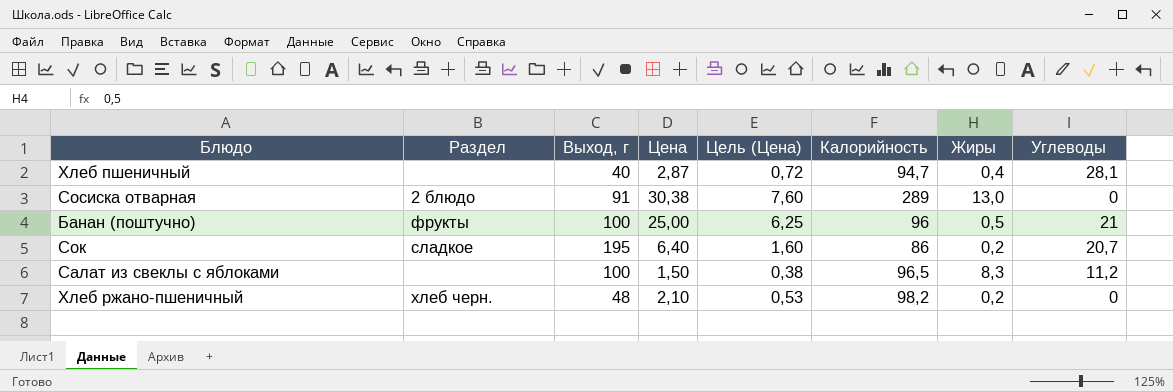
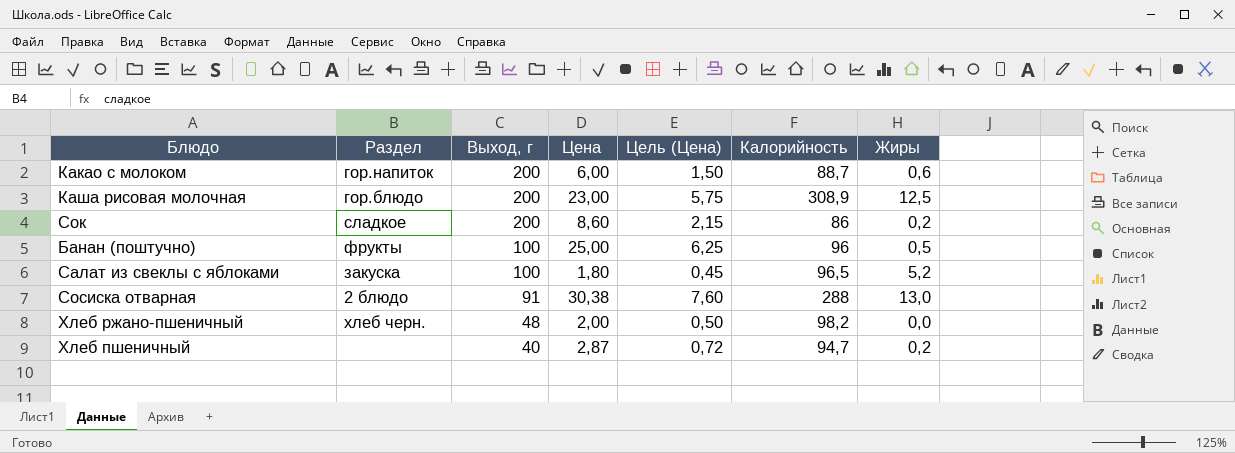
row order: none -> Выход, г descending
column Углеводы | position: 8 -> none
row Какао с молоком: none -> гор.напиток | 200 | 6,00 | 1,50 | 88,7 | 0,6
row Каша рисовая молочная: none -> гор.блюдо | 200 | 23,00 | 5,75 | 308,9 | 12,5
Сок | Выход, г: 195 -> 200
Сок | Цена: 6,40 -> 8,60
Сок | Цель (Цена): 1,60 -> 2,15
Салат из свеклы с яблоками | Раздел: none -> закуска
Салат из свеклы с яблоками | Цена: 1,50 -> 1,80
Салат из свеклы с яблоками | Цель (Цена): 0,38 -> 0,45
Салат из свеклы с яблоками | Жиры: 8,3 -> 5,2
Сосиска отварная | Калорийность: 289 -> 288
Хлеб ржано-пшеничный | Цена: 2,10 -> 2,00
Хлеб ржано-пшеничный | Цель (Цена): 0,53 -> 0,50
Хлеб ржано-пшеничный | Жиры: 0,2 -> 0,0
Хлеб пшеничный | Жиры: 0,4 -> 0,2

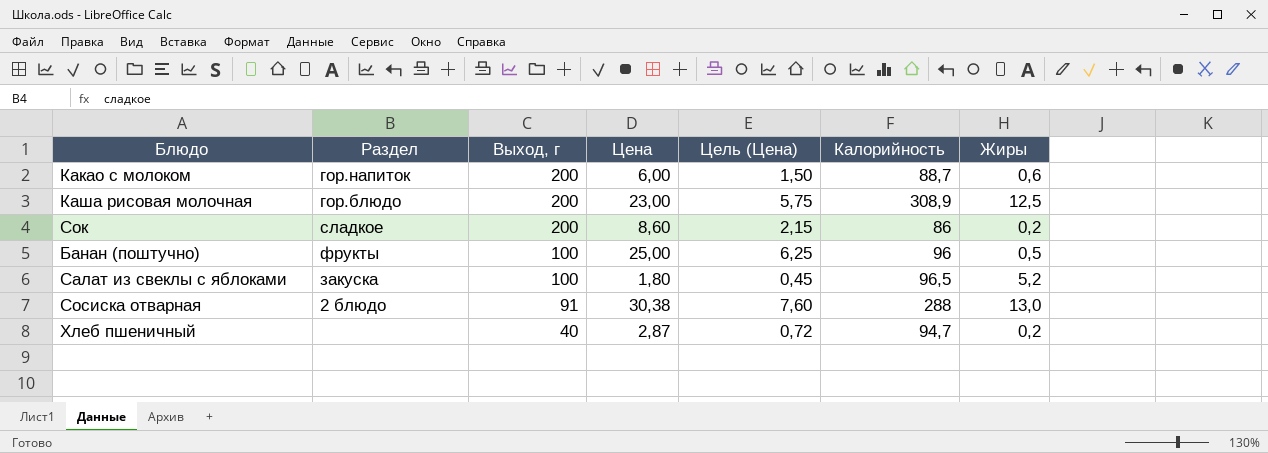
row Хлеб ржано-пшеничный: хлеб черн. | 48 | 2,00 | 0,50 | 98,2 | 0,0 -> none

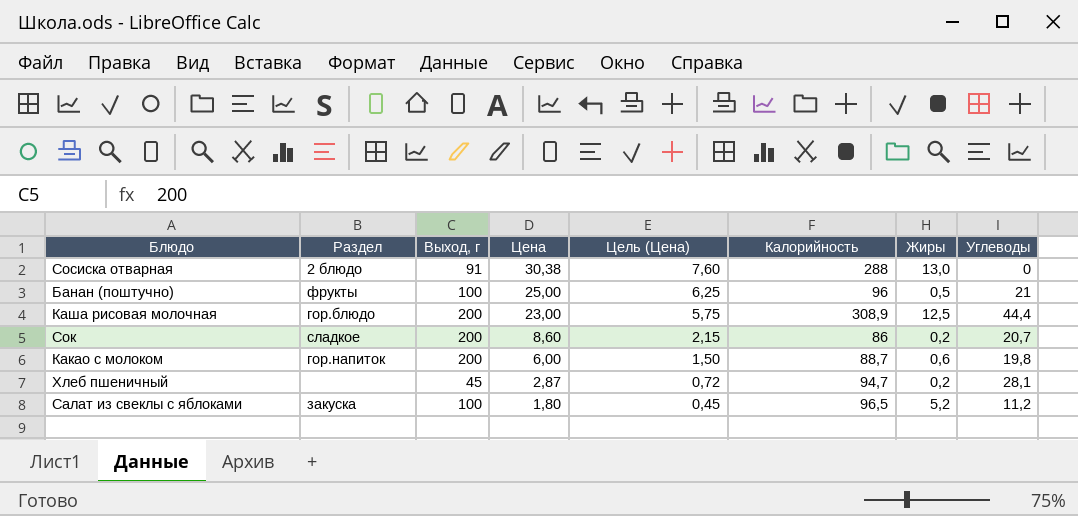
row order: Выход, г descending -> Цена descending
column Углеводы | position: none -> 8
Хлеб пшеничный | Выход, г: 40 -> 45

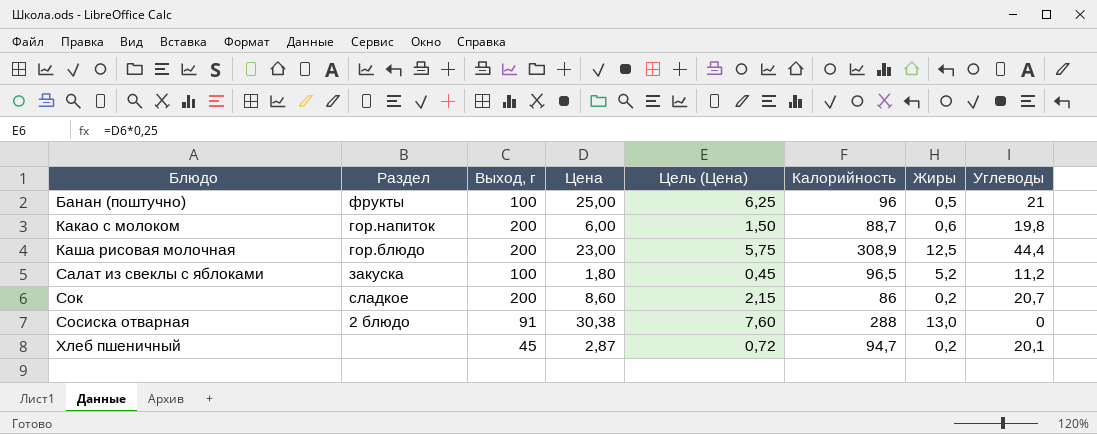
row order: Цена descending -> Блюдо ascending
Хлеб пшеничный | Углеводы: 28,1 -> 20,1

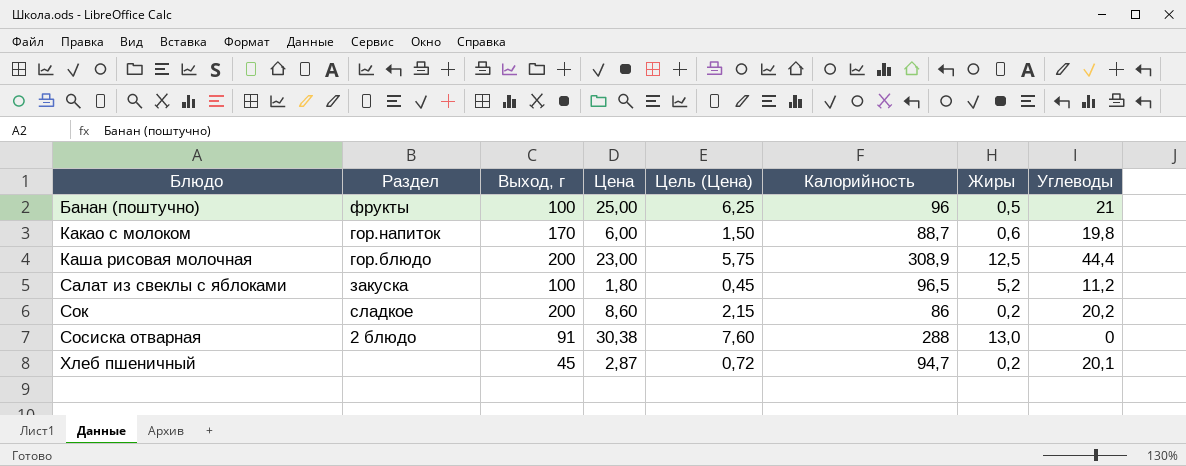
Какао с молоком | Выход, г: 200 -> 170
Сок | Углеводы: 20,7 -> 20,2

